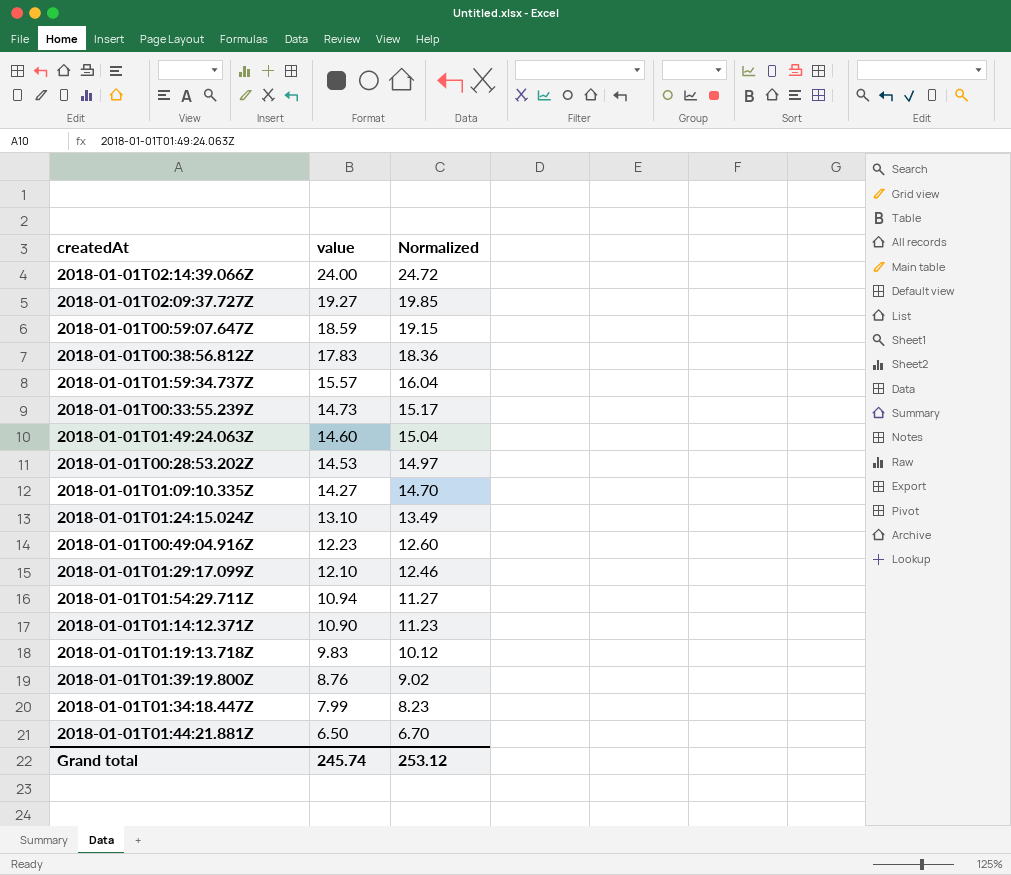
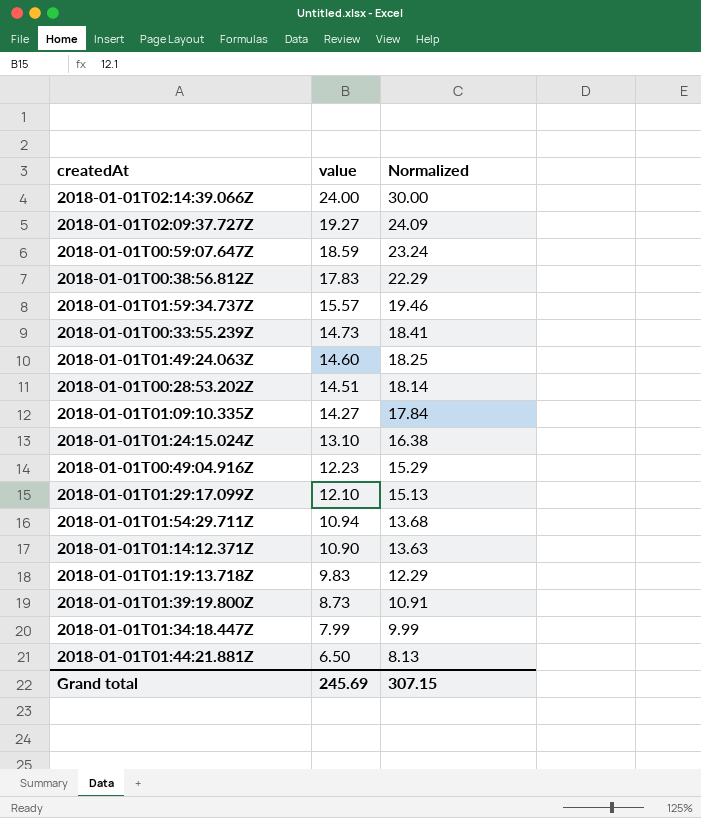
column Normalized | formula: [value] * 1.03 -> [value] * 1.25
2018-01-01T00:28:53.202Z | value: 14.53 -> 14.51
2018-01-01T01:39:19.800Z | value: 8.76 -> 8.73
Grand total | value: 245.74 -> 245.69
Grand total | Normalized: 253.12 -> 307.15

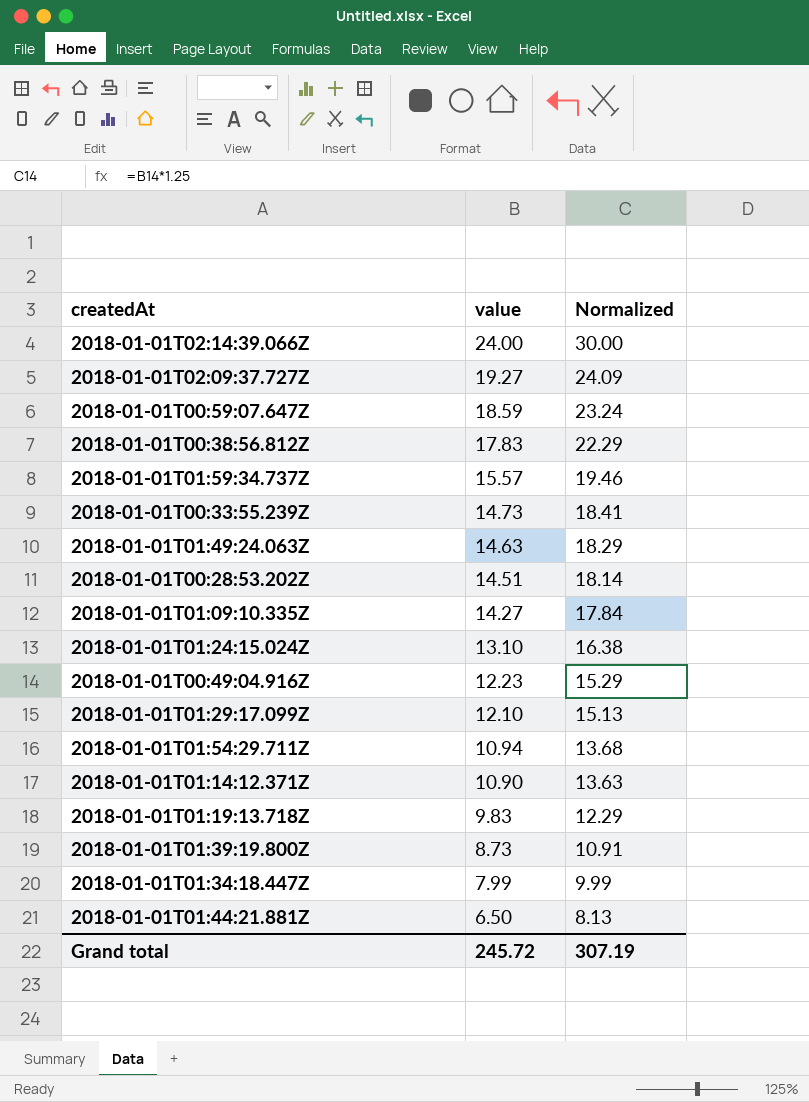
2018-01-01T01:49:24.063Z | value: 14.60 -> 14.63
2018-01-01T01:49:24.063Z | Normalized: 18.25 -> 18.29
Grand total | value: 245.69 -> 245.72
Grand total | Normalized: 307.15 -> 307.19

